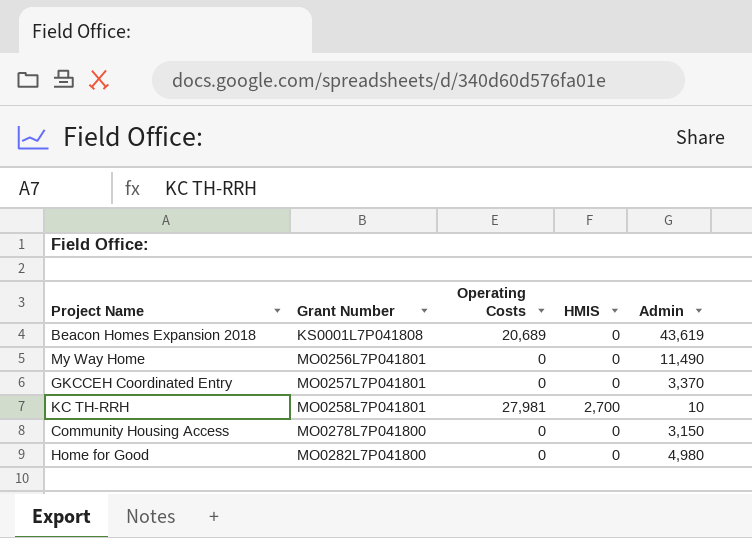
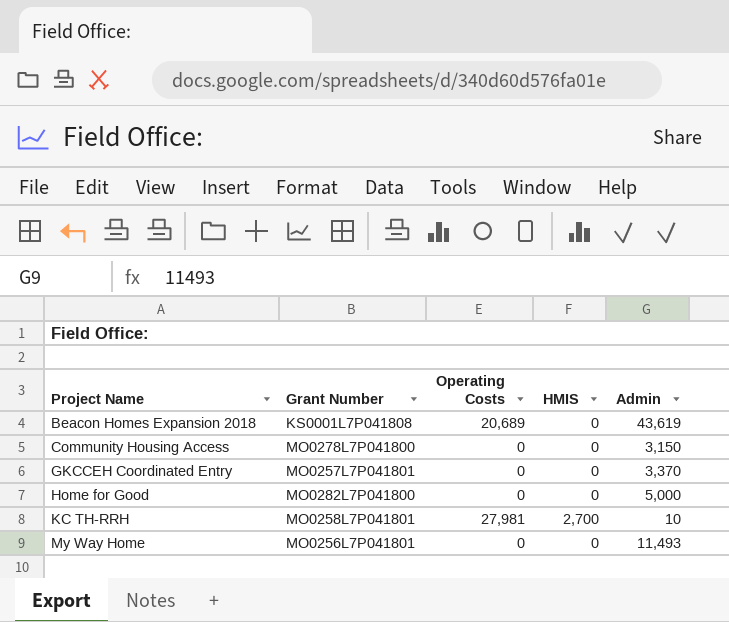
row order: Grant Number ascending -> Project Name ascending
Home for Good | Admin: 4,980 -> 5,000
My Way Home | Admin: 11,490 -> 11,493

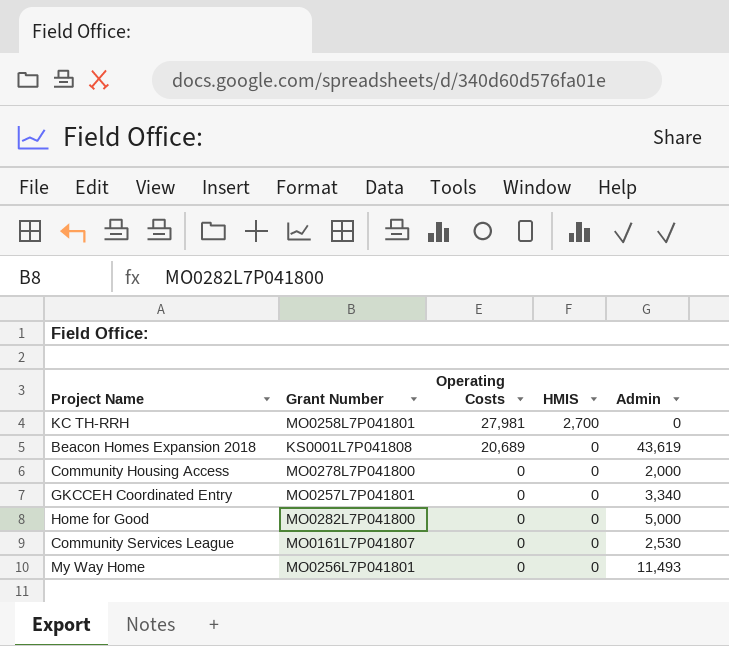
row order: Project Name ascending -> Operating Costs descending
KC TH-RRH | Admin: 10 -> 0
Community Housing Access | Admin: 3,150 -> 2,000
GKCCEH Coordinated Entry | Admin: 3,370 -> 3,340
row Community Services League: none -> MO0161L7P041807 | 0 | 0 | 2,530

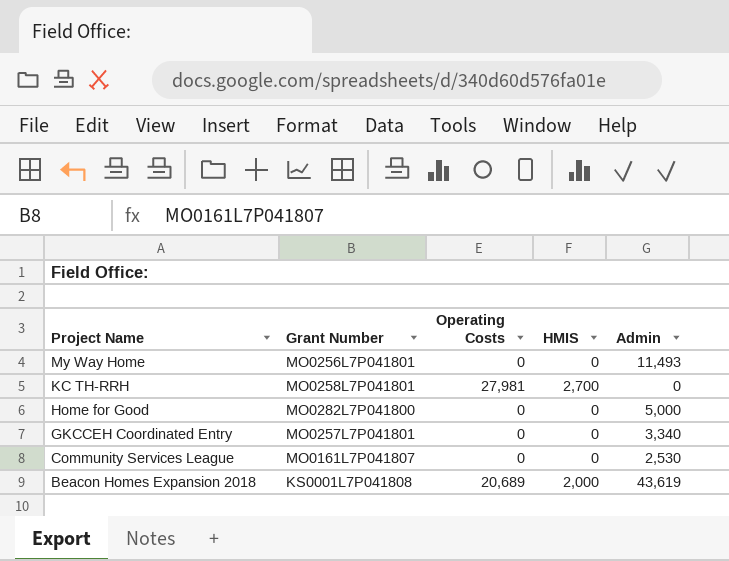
row order: Operating Costs descending -> Project Name descending
row Community Housing Access: MO0278L7P041800 | 0 | 0 | 2,000 -> none
Beacon Homes Expansion 2018 | HMIS: 0 -> 2,000

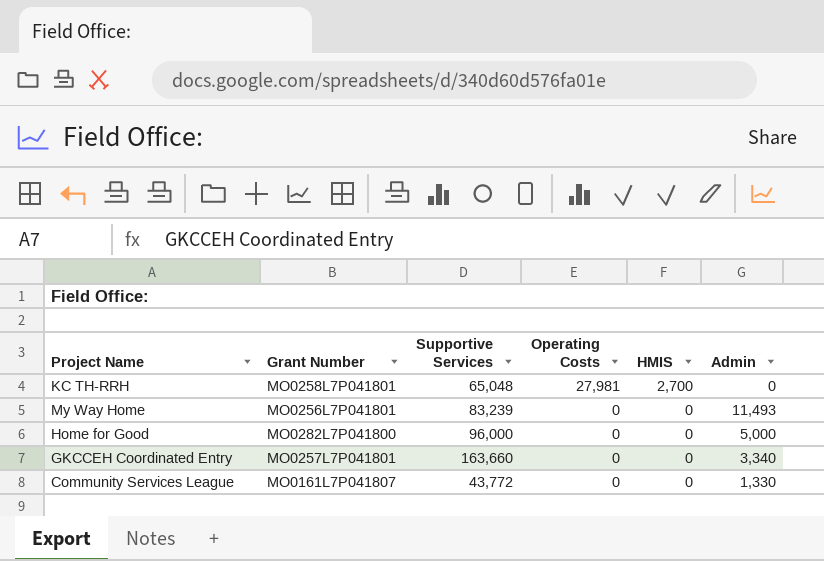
row order: Project Name descending -> Operating Costs descending
column Supportive Services | position: none -> 3
row Beacon Homes Expansion 2018: KS0001L7P041808 | 20,689 | 2,000 | 43,619 -> none
Community Services League | Admin: 2,530 -> 1,330

